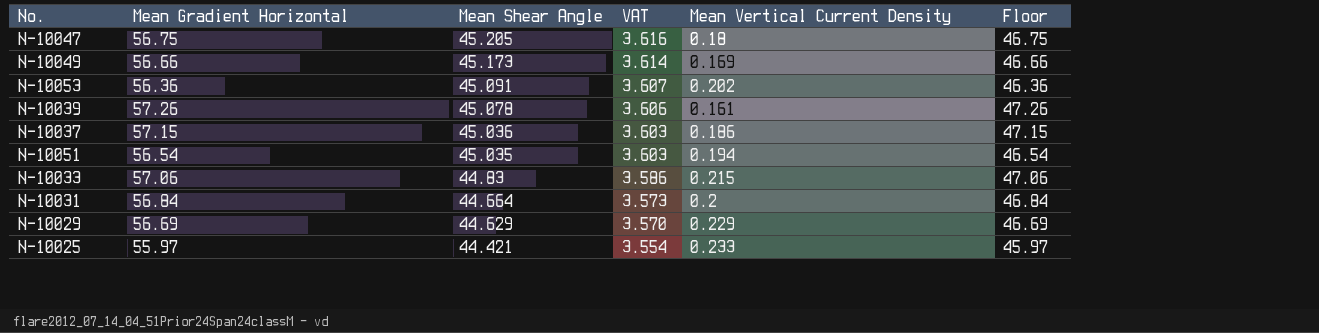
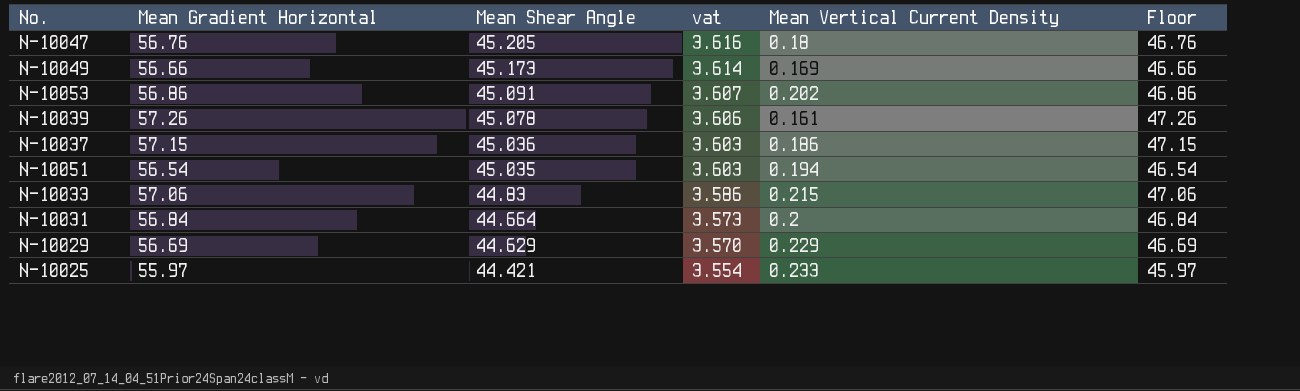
column name: VAT -> vat
N-10047 | Mean Gradient Horizontal: 56.75 -> 56.76
N-10047 | Floor: 46.75 -> 46.76
N-10053 | Mean Gradient Horizontal: 56.36 -> 56.86
N-10053 | Floor: 46.36 -> 46.86

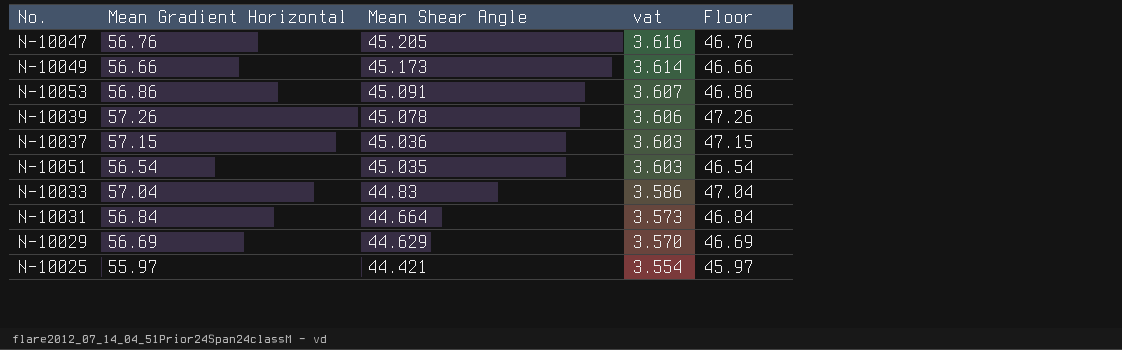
column Mean Vertical Current Density | position: 5 -> none
N-10033 | Mean Gradient Horizontal: 57.06 -> 57.04
N-10033 | Floor: 47.06 -> 47.04

